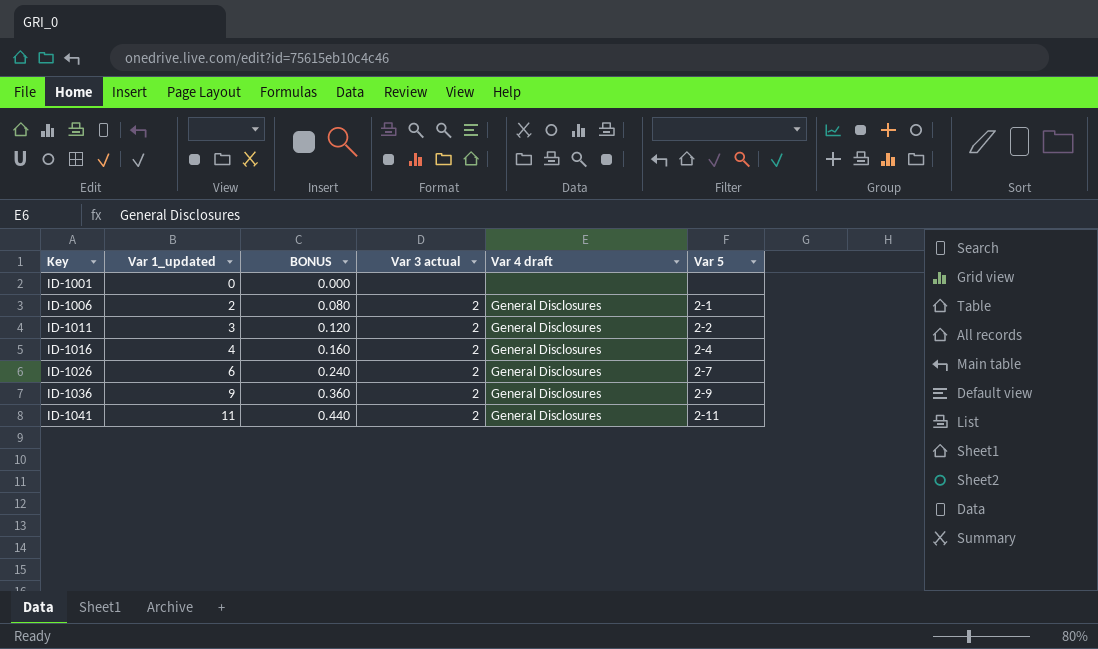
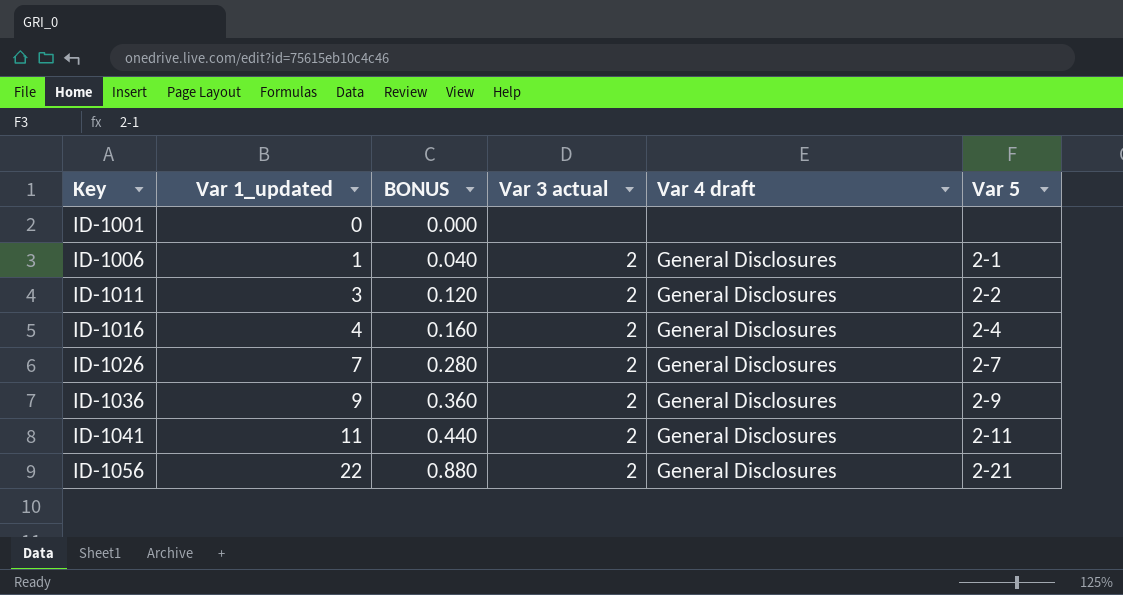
ID-1006 | Var 1_updated: 2 -> 1
ID-1006 | BONUS: 0.080 -> 0.040
ID-1026 | Var 1_updated: 6 -> 7
ID-1026 | BONUS: 0.240 -> 0.280
row ID-1056: none -> 22 | 0.880 | 2 | General Disclosures | 2-21

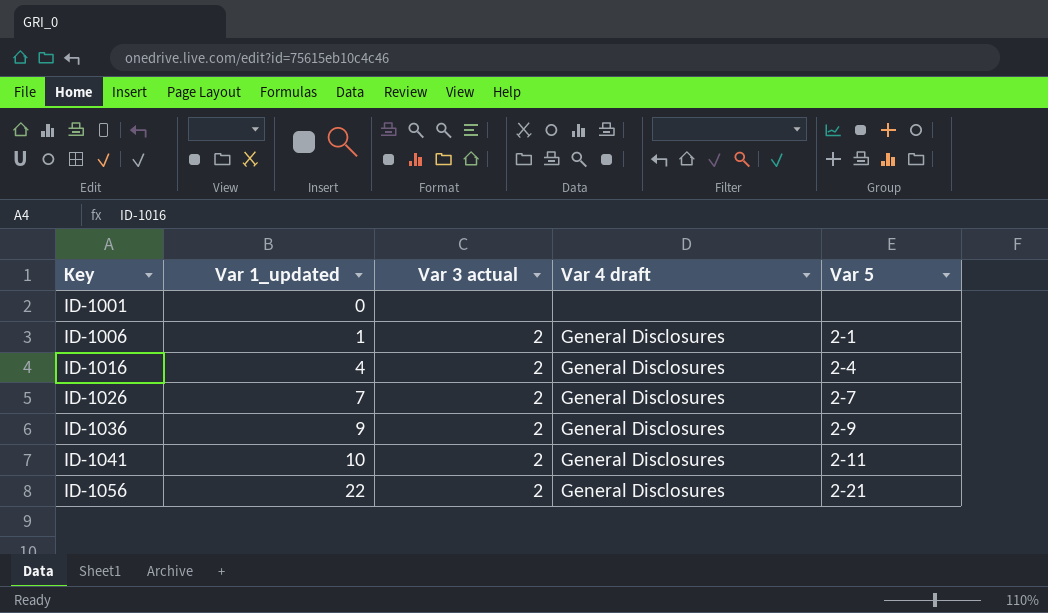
column BONUS | formula: [Var 1_updated] * 0.04 -> none
row ID-1011: 3 | 0.120 | 2 | General Disclosures | 2-2 -> none
ID-1041 | Var 1_updated: 11 -> 10

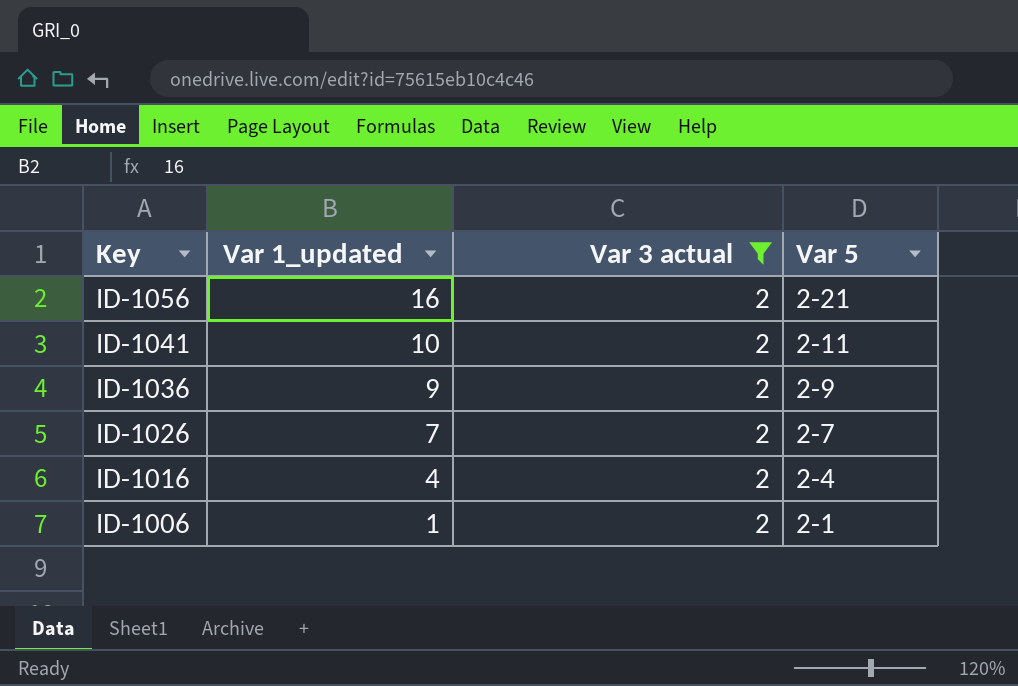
filter: none -> Var 3 actual = 2
row order: Key ascending -> Key descending
column Var 4 draft | position: 4 -> none
ID-1056 | Var 1_updated: 22 -> 16

